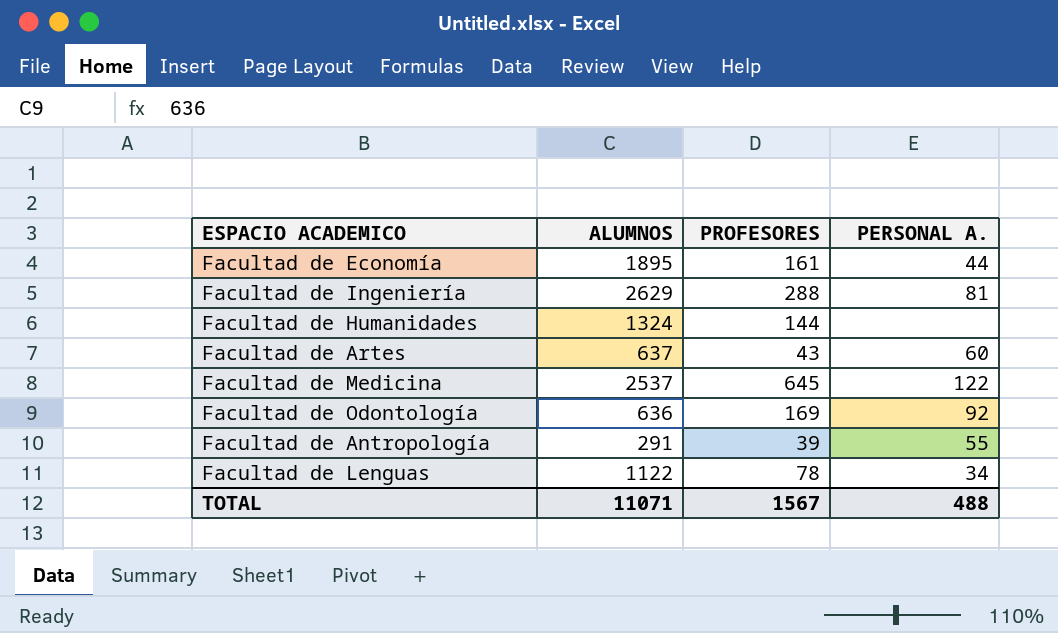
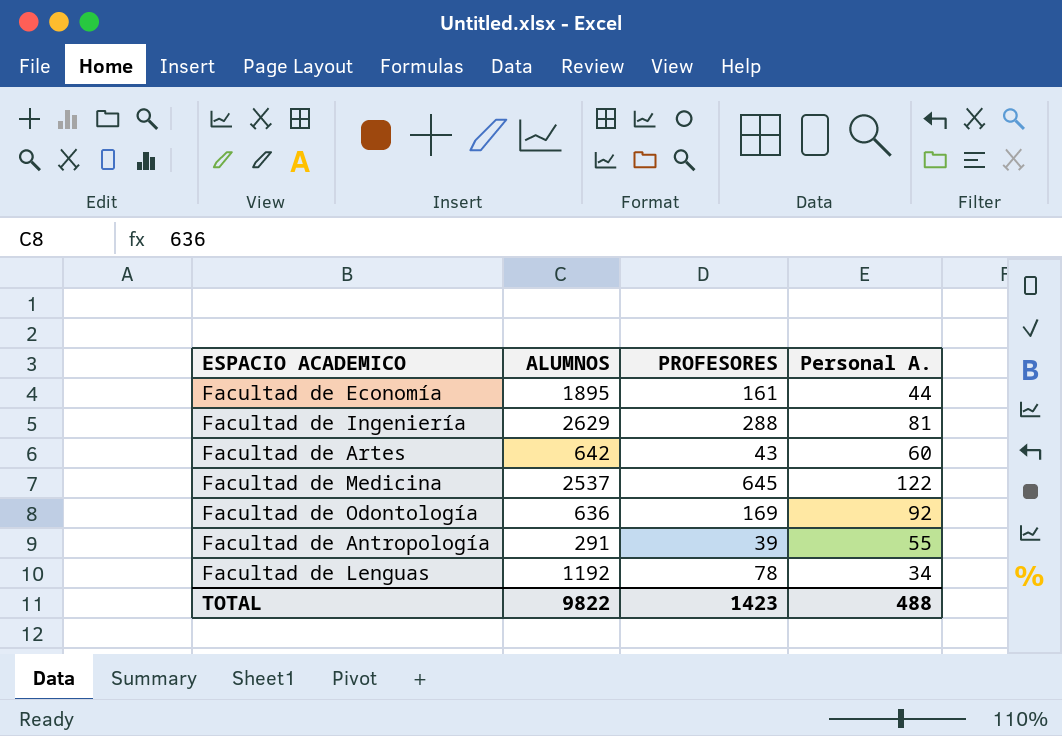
column name: PERSONAL A. -> Personal A.
row Facultad de Humanidades: 1324 | 144 | none -> none
Facultad de Artes | ALUMNOS: 637 -> 642
Facultad de Lenguas | ALUMNOS: 1122 -> 1192
TOTAL | ALUMNOS: 11071 -> 9822
TOTAL | PROFESORES: 1567 -> 1423

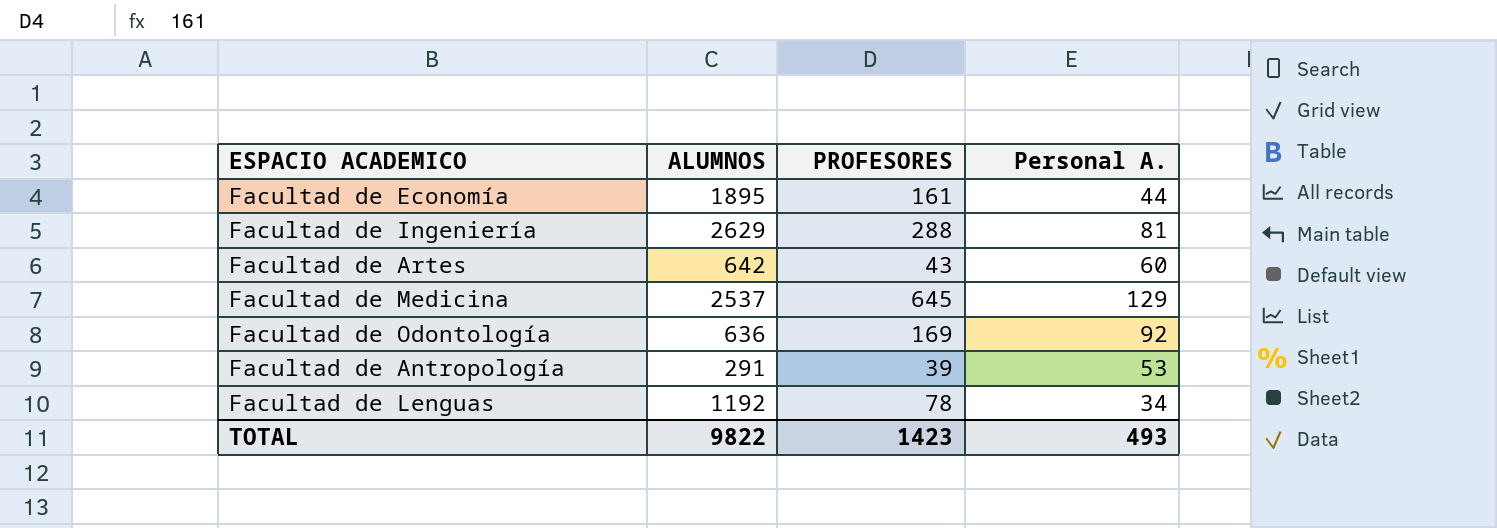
Facultad de Medicina | Personal A.: 122 -> 129
Facultad de Antropología | Personal A.: 55 -> 53
TOTAL | Personal A.: 488 -> 493

